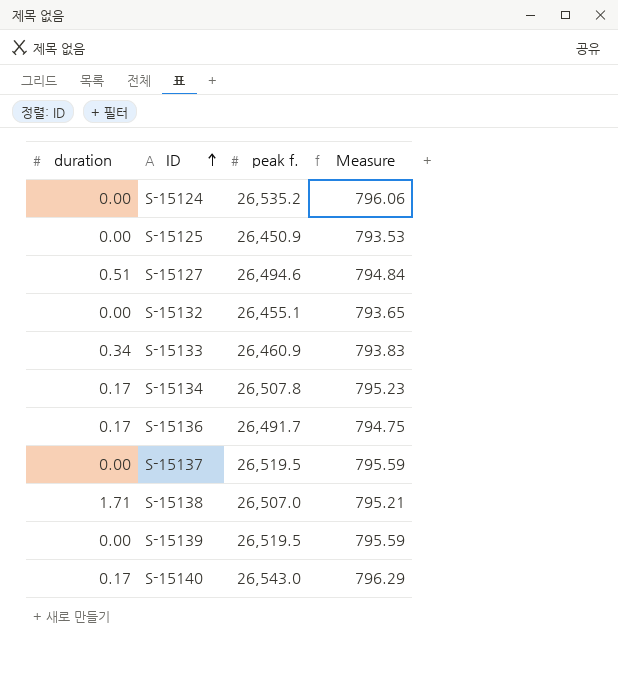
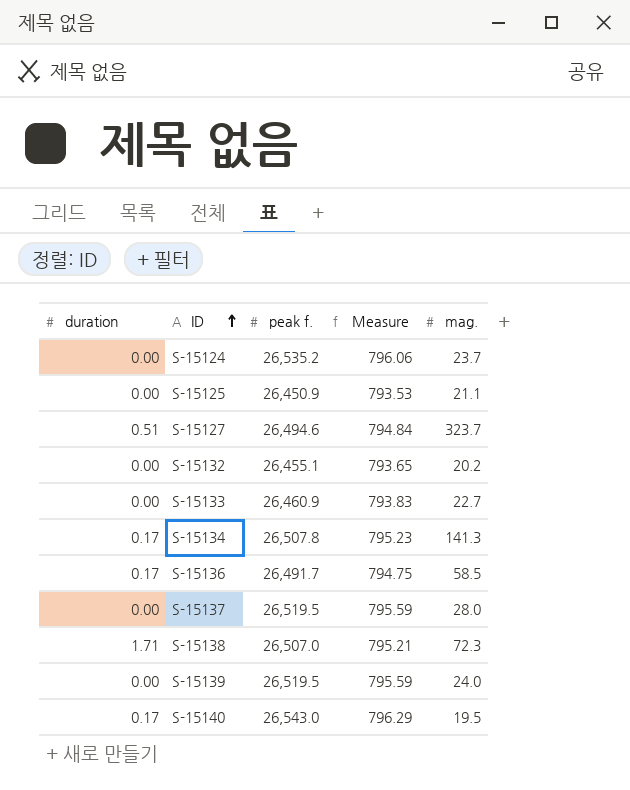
column mag. | position: none -> 5
S-15133 | duration: 0.34 -> 0.00

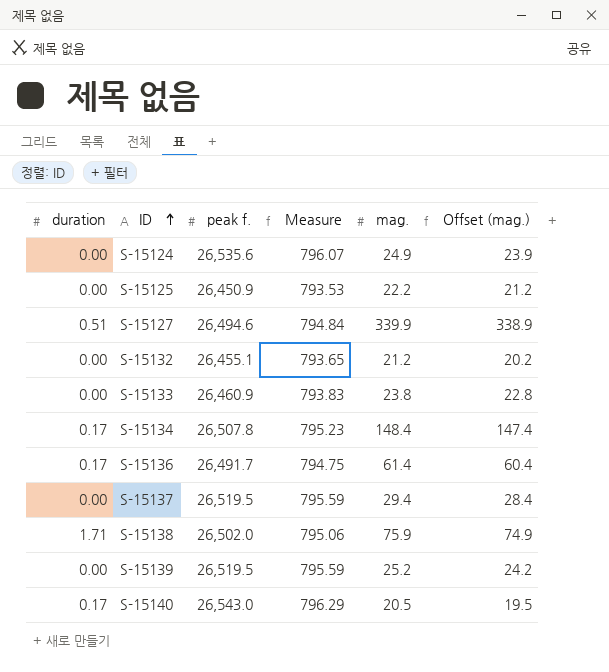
column Offset (mag.) | formula: none -> [mag.] - 1
S-15124 | peak f.: 26,535.2 -> 26,535.6
S-15124 | Measure: 796.06 -> 796.07
S-15124 | mag.: 23.7 -> 24.9
S-15125 | mag.: 21.1 -> 22.2
S-15127 | mag.: 323.7 -> 339.9
S-15132 | mag.: 20.2 -> 21.2
S-15133 | mag.: 22.7 -> 23.8
S-15134 | mag.: 141.3 -> 148.4
S-15136 | mag.: 58.5 -> 61.4
S-15137 | mag.: 28.0 -> 29.4
S-15138 | peak f.: 26,507.0 -> 26,502.0
S-15138 | Measure: 795.21 -> 795.06
S-15138 | mag.: 72.3 -> 75.9
S-15139 | mag.: 24.0 -> 25.2
S-15140 | mag.: 19.5 -> 20.5

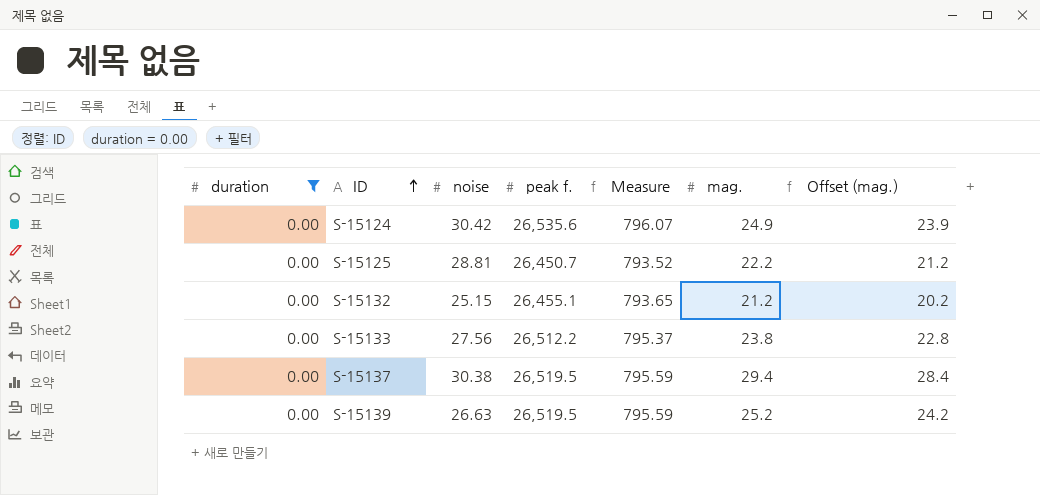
filter: none -> duration = 0.00
column noise | position: none -> 3
S-15125 | peak f.: 26,450.9 -> 26,450.7
S-15125 | Measure: 793.53 -> 793.52
S-15133 | peak f.: 26,460.9 -> 26,512.2
S-15133 | Measure: 793.83 -> 795.37

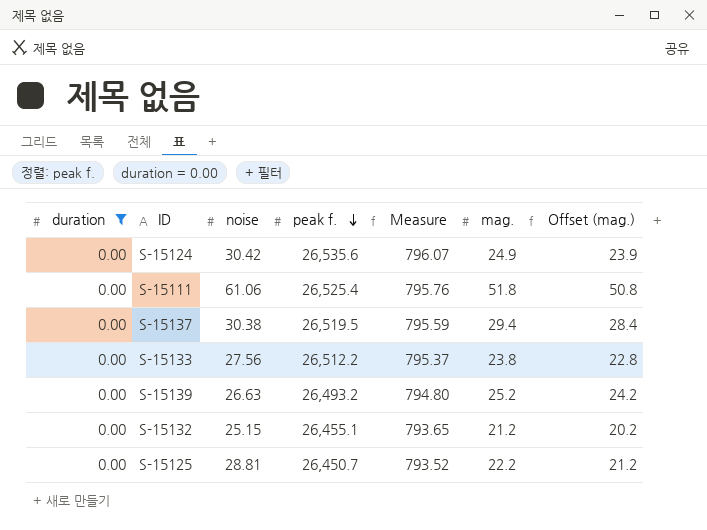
row order: ID ascending -> peak f. descending
row S-15111: none -> 0.00 | 61.06 | 26,525.4 | 795.76 | 51.8 | 50.8
S-15139 | peak f.: 26,519.5 -> 26,493.2
S-15139 | Measure: 795.59 -> 794.80

